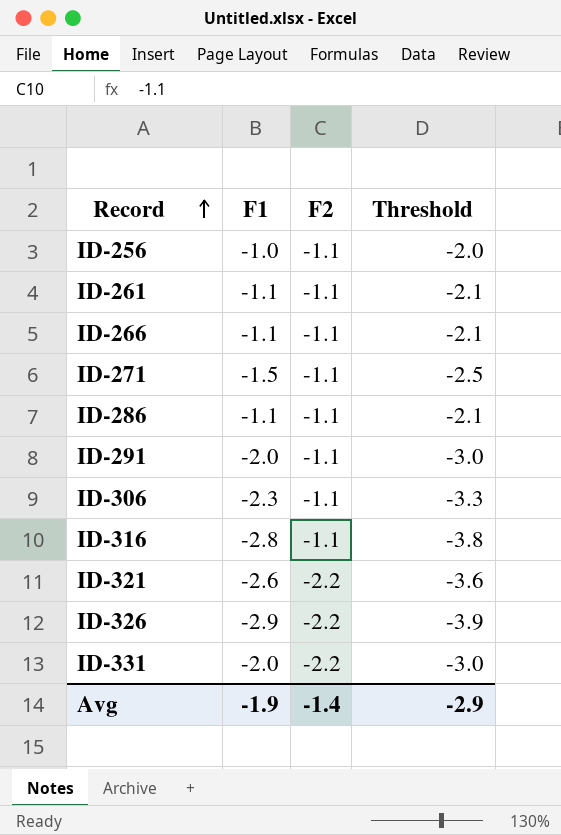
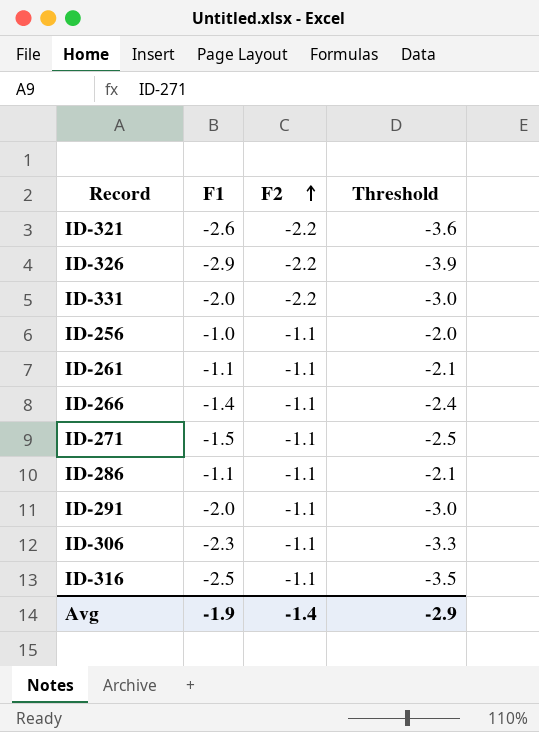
row order: Record ascending -> F2 ascending
ID-266 | F1: -1.1 -> -1.4
ID-266 | Threshold: -2.1 -> -2.4
ID-316 | F1: -2.8 -> -2.5
ID-316 | Threshold: -3.8 -> -3.5

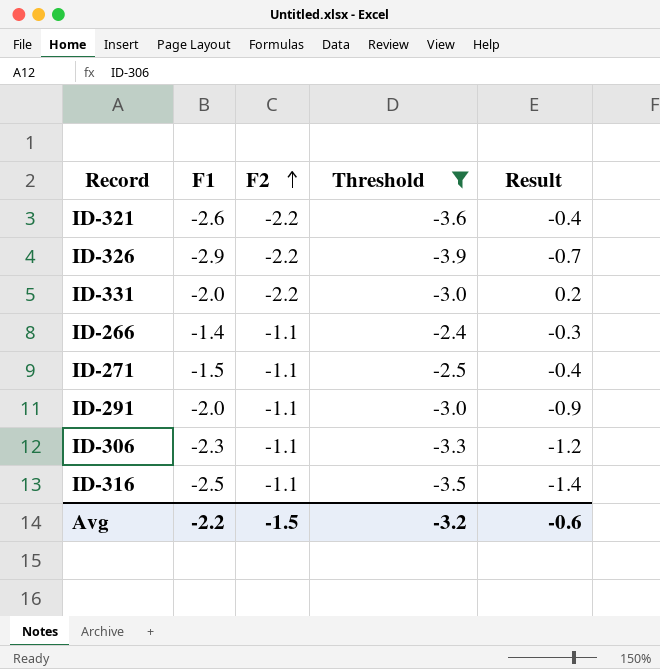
filter: none -> Threshold <= -2.4
column Result | formula: none -> [F1] - [F2]
Avg | F1: -1.9 -> -2.2
Avg | F2: -1.4 -> -1.5
Avg | Threshold: -2.9 -> -3.2

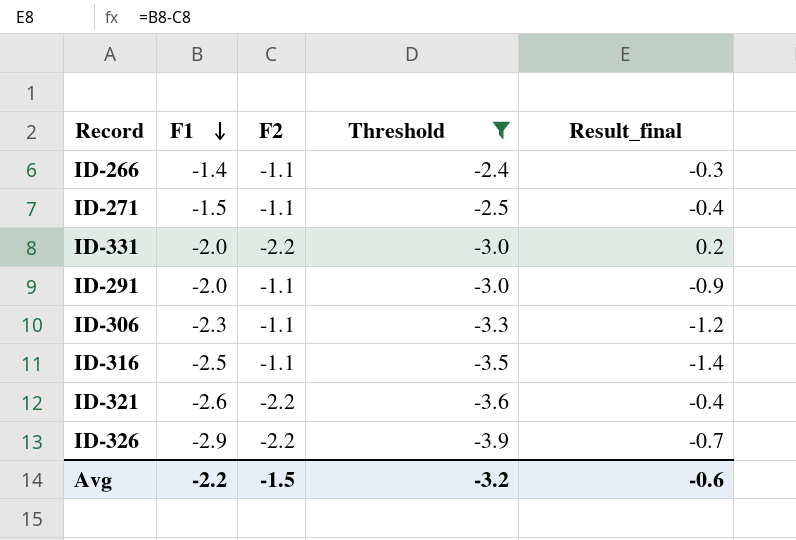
row order: F2 ascending -> F1 descending
column name: Result -> Result_final

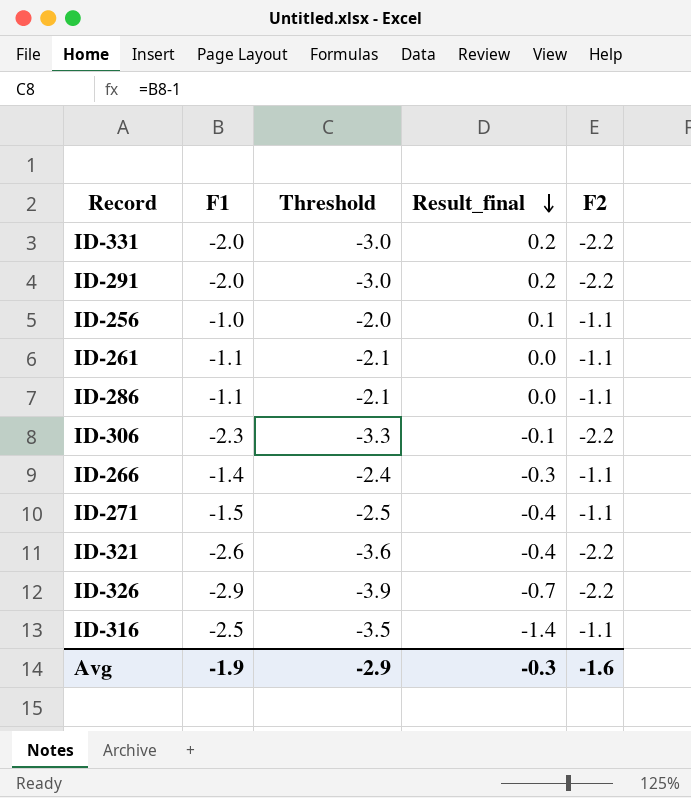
filter: Threshold <= -2.4 -> none
row order: F1 descending -> Result_final descending
column F2 | position: 3 -> 5
ID-291 | Result_final: -0.9 -> 0.2
ID-291 | F2: -1.1 -> -2.2
ID-306 | Result_final: -1.2 -> -0.1
ID-306 | F2: -1.1 -> -2.2
Avg | F1: -2.2 -> -1.9
Avg | Threshold: -3.2 -> -2.9
Avg | Result_final: -0.6 -> -0.3
Avg | F2: -1.5 -> -1.6

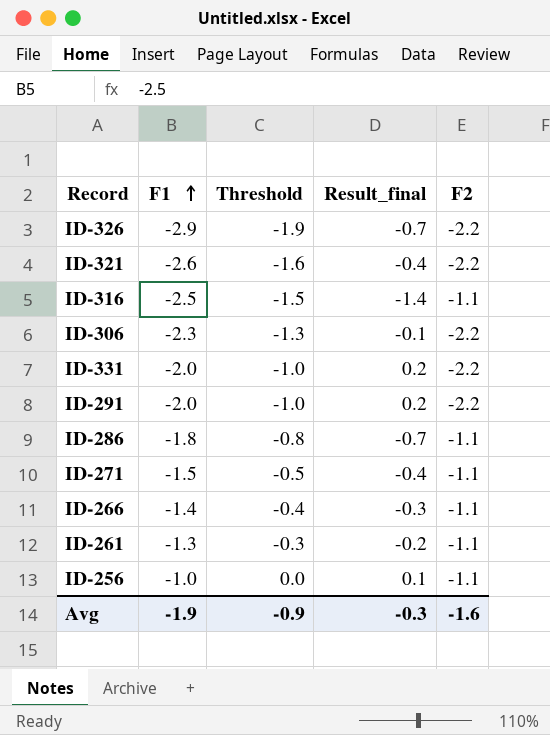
row order: Result_final descending -> F1 ascending
column Threshold | formula: [F1] - 1 -> [F1] + 1
ID-286 | F1: -1.1 -> -1.8
ID-286 | Result_final: 0.0 -> -0.7
ID-261 | F1: -1.1 -> -1.3
ID-261 | Result_final: 0.0 -> -0.2
Avg | Threshold: -2.9 -> -0.9

